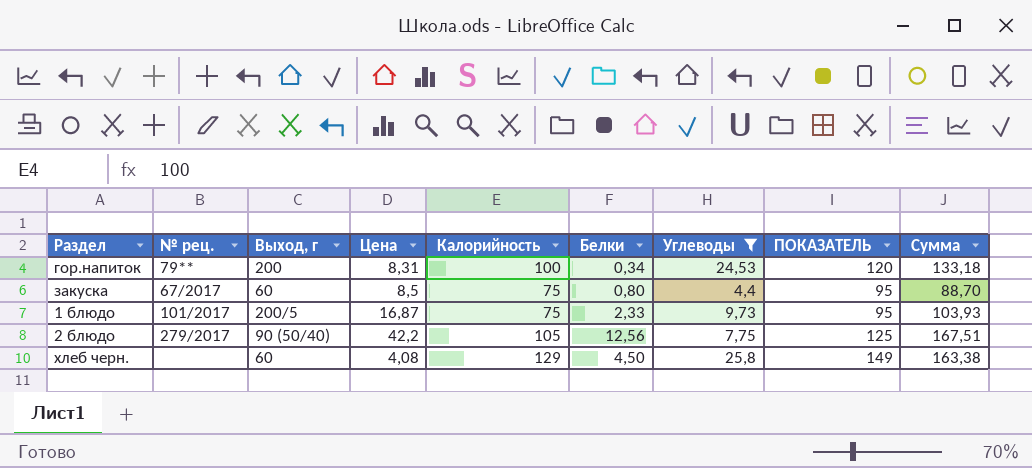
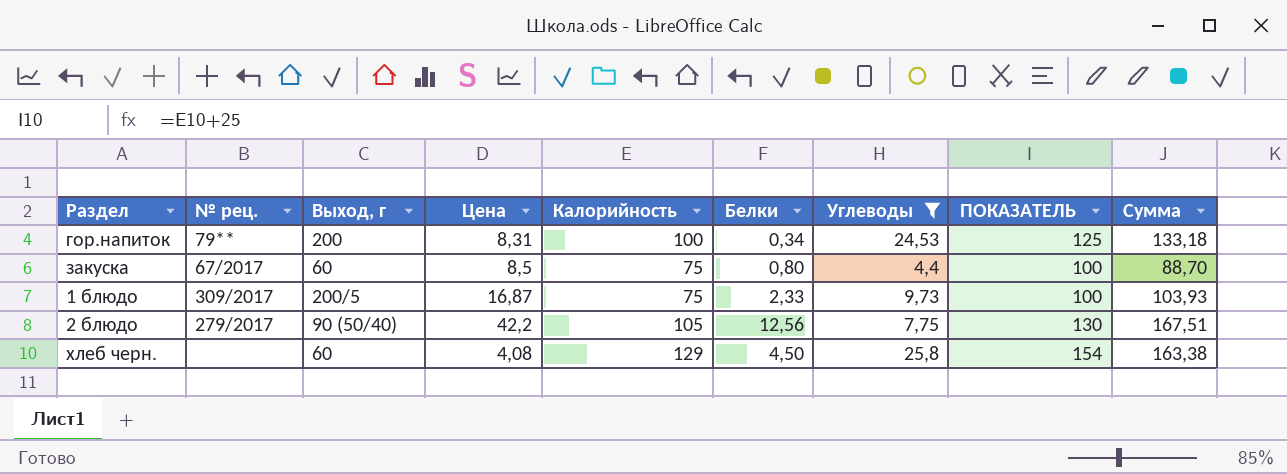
column ПОКАЗАТЕЛЬ | formula: [Калорийность] + 20 -> [Калорийность] + 25
1 блюдо | № рец.: 101/2017 -> 309/2017

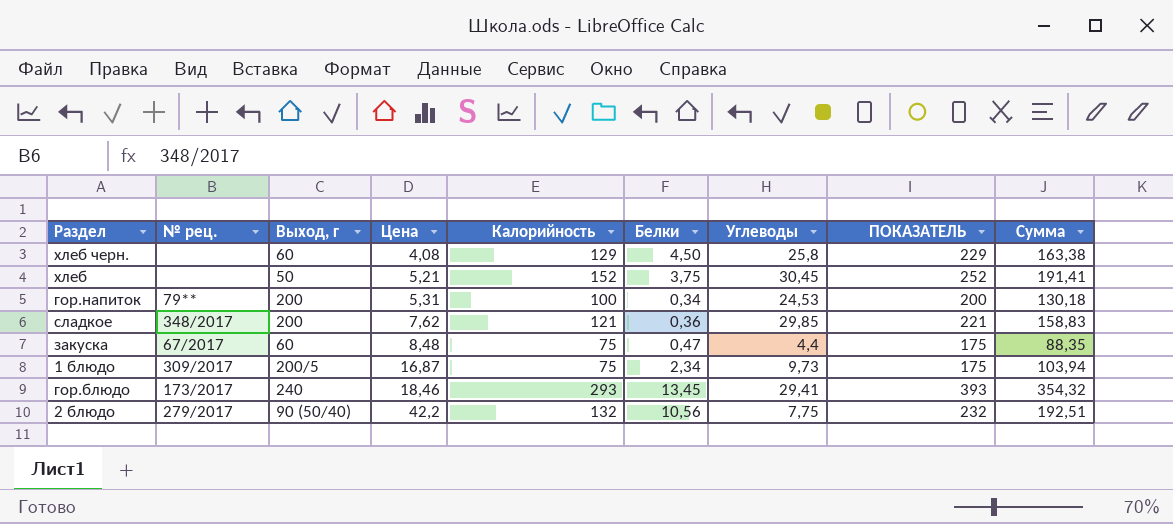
filter: Углеводы <= 25,8 -> none
row order: none -> Цена ascending
column ПОКАЗАТЕЛЬ | formula: [Калорийность] + 25 -> [Калорийность] + 100
гор.напиток | Цена: 8,31 -> 5,31
гор.напиток | Сумма: 133,18 -> 130,18
закуска | Цена: 8,5 -> 8,48
закуска | Белки: 0,80 -> 0,47
закуска | Сумма: 88,70 -> 88,35
1 блюдо | Белки: 2,33 -> 2,34
1 блюдо | Сумма: 103,93 -> 103,94
2 блюдо | Калорийность: 105 -> 132
2 блюдо | Белки: 12,56 -> 10,56
2 блюдо | Сумма: 167,51 -> 192,51

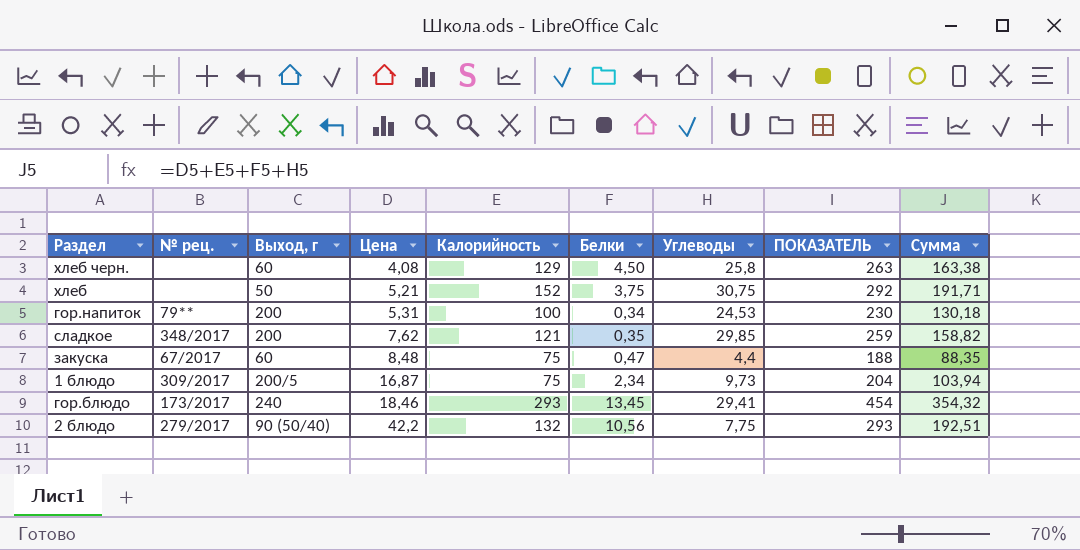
column ПОКАЗАТЕЛЬ | formula: [Калорийность] + 100 -> [Сумма] + 100
хлеб | Углеводы: 30,45 -> 30,75
хлеб | Сумма: 191,41 -> 191,71
сладкое | Белки: 0,36 -> 0,35
сладкое | Сумма: 158,83 -> 158,82

